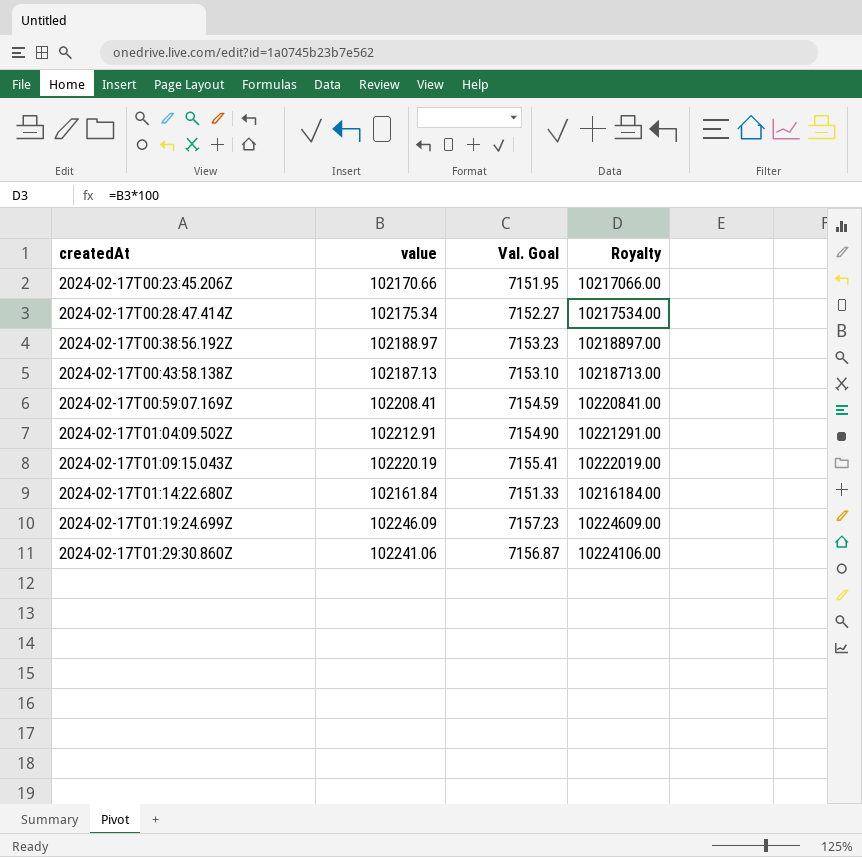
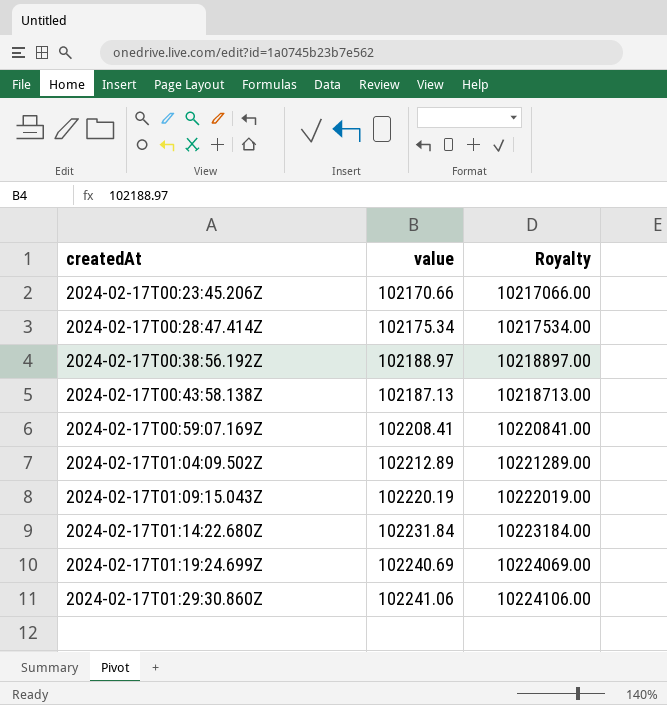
column Val. Goal | formula: [value] * 0.07 -> none
2024-02-17T01:04:09.502Z | value: 102212.91 -> 102212.89
2024-02-17T01:04:09.502Z | Royalty: 10221291.00 -> 10221289.00
2024-02-17T01:14:22.680Z | value: 102161.84 -> 102231.84
2024-02-17T01:14:22.680Z | Royalty: 10216184.00 -> 10223184.00
2024-02-17T01:19:24.699Z | value: 102246.09 -> 102240.69
2024-02-17T01:19:24.699Z | Royalty: 10224609.00 -> 10224069.00

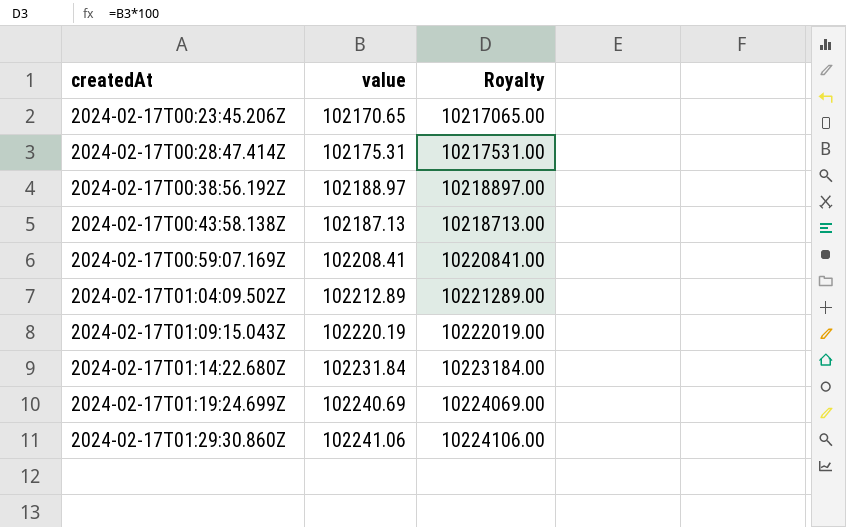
2024-02-17T00:23:45.206Z | value: 102170.66 -> 102170.65
2024-02-17T00:23:45.206Z | Royalty: 10217066.00 -> 10217065.00
2024-02-17T00:28:47.414Z | value: 102175.34 -> 102175.31
2024-02-17T00:28:47.414Z | Royalty: 10217534.00 -> 10217531.00

